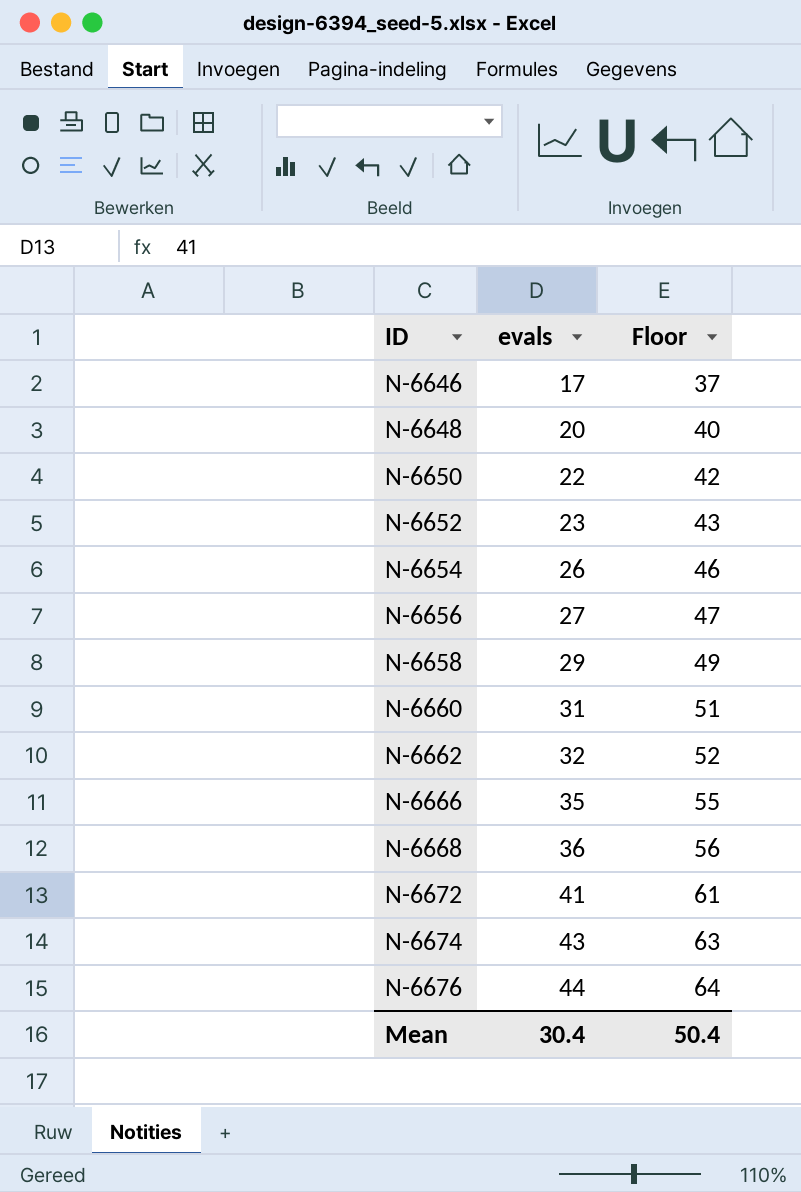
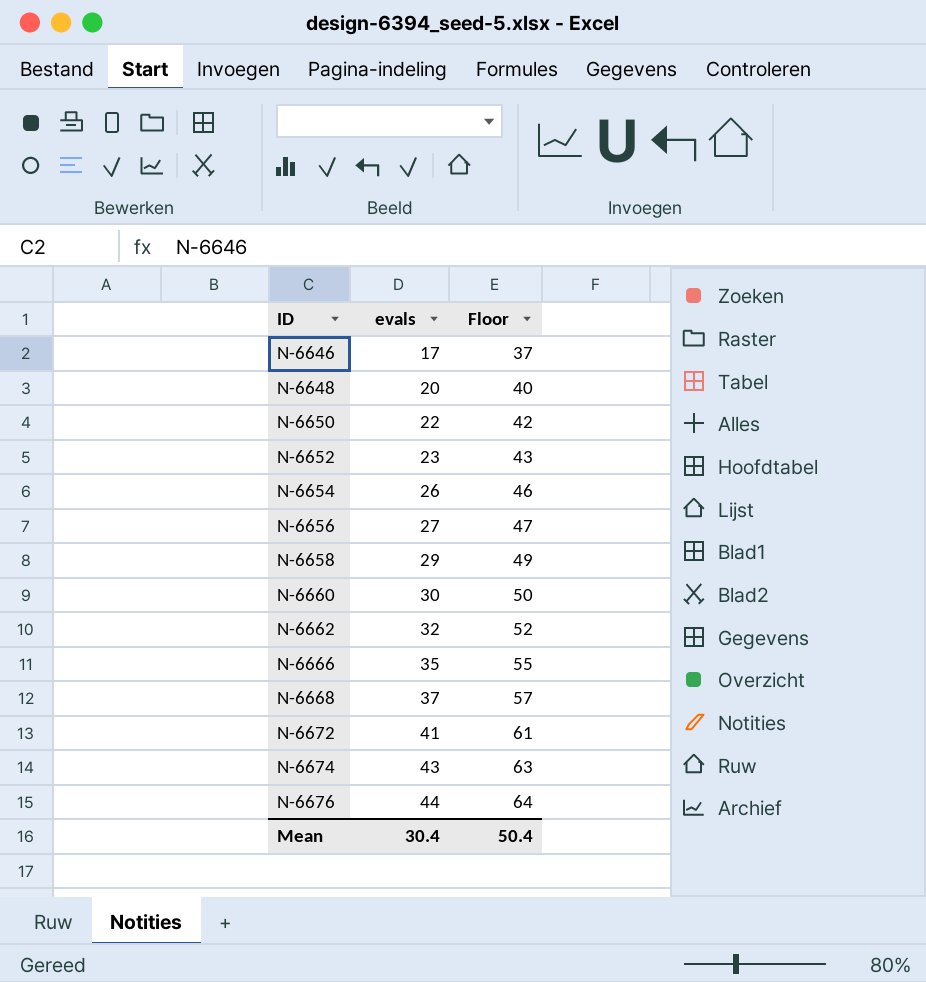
N-6660 | evals: 31 -> 30
N-6660 | Floor: 51 -> 50
N-6668 | evals: 36 -> 37
N-6668 | Floor: 56 -> 57

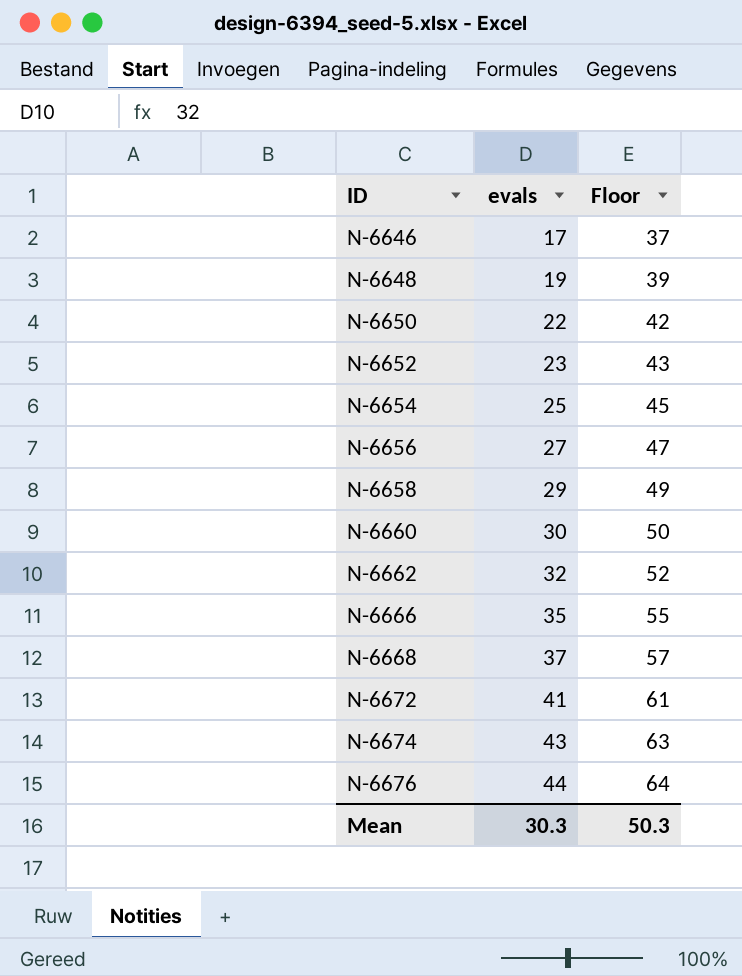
N-6648 | evals: 20 -> 19
N-6648 | Floor: 40 -> 39
N-6654 | evals: 26 -> 25
N-6654 | Floor: 46 -> 45
Mean | evals: 30.4 -> 30.3
Mean | Floor: 50.4 -> 50.3

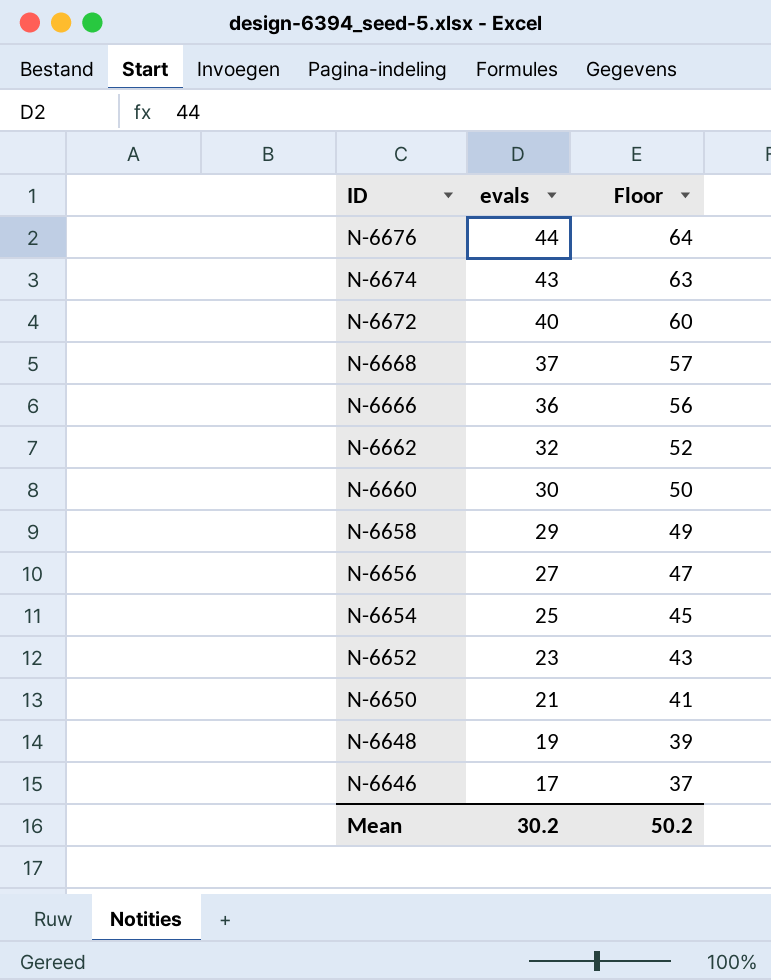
row order: ID ascending -> ID descending
N-6672 | evals: 41 -> 40
N-6672 | Floor: 61 -> 60
N-6666 | evals: 35 -> 36
N-6666 | Floor: 55 -> 56
N-6650 | evals: 22 -> 21
N-6650 | Floor: 42 -> 41
Mean | evals: 30.3 -> 30.2
Mean | Floor: 50.3 -> 50.2

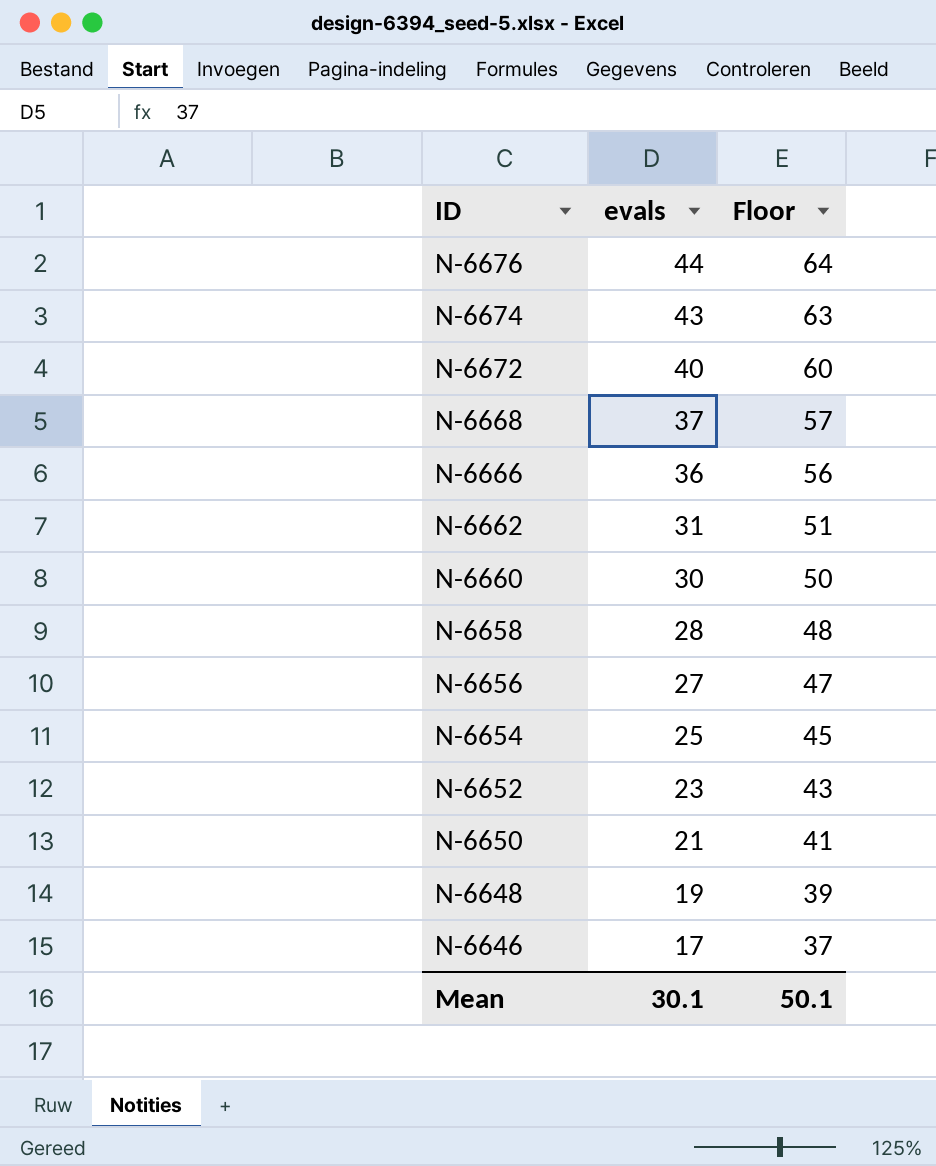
N-6662 | evals: 32 -> 31
N-6662 | Floor: 52 -> 51
N-6658 | evals: 29 -> 28
N-6658 | Floor: 49 -> 48
Mean | evals: 30.2 -> 30.1
Mean | Floor: 50.2 -> 50.1

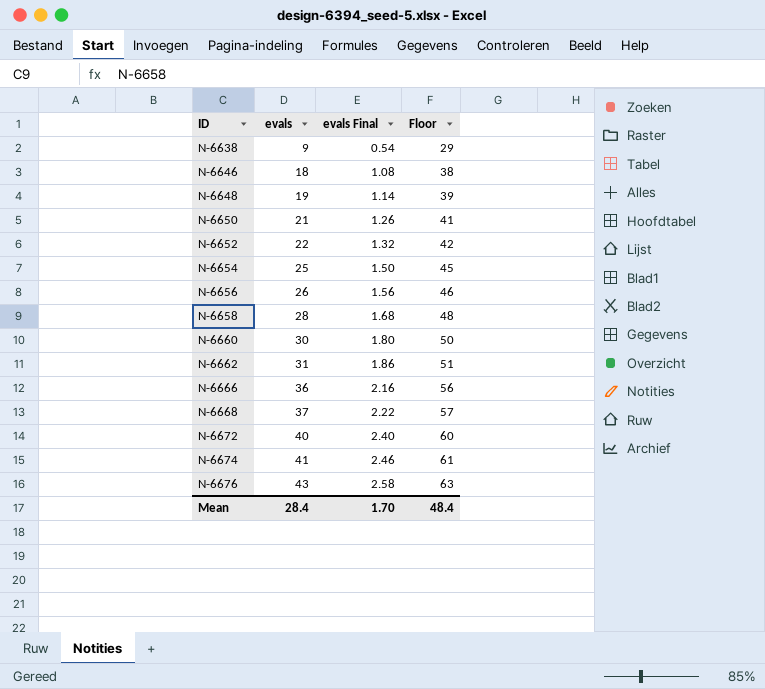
row order: ID descending -> ID ascending
column evals Final | formula: none -> [evals] * 0.06
row N-6638: none -> 9 | 0.54 | 29
N-6646 | evals: 17 -> 18
N-6646 | Floor: 37 -> 38
N-6652 | evals: 23 -> 22
N-6652 | Floor: 43 -> 42
N-6656 | evals: 27 -> 26
N-6656 | Floor: 47 -> 46
N-6674 | evals: 43 -> 41
N-6674 | Floor: 63 -> 61
N-6676 | evals: 44 -> 43
N-6676 | Floor: 64 -> 63
Mean | evals: 30.1 -> 28.4
Mean | Floor: 50.1 -> 48.4

